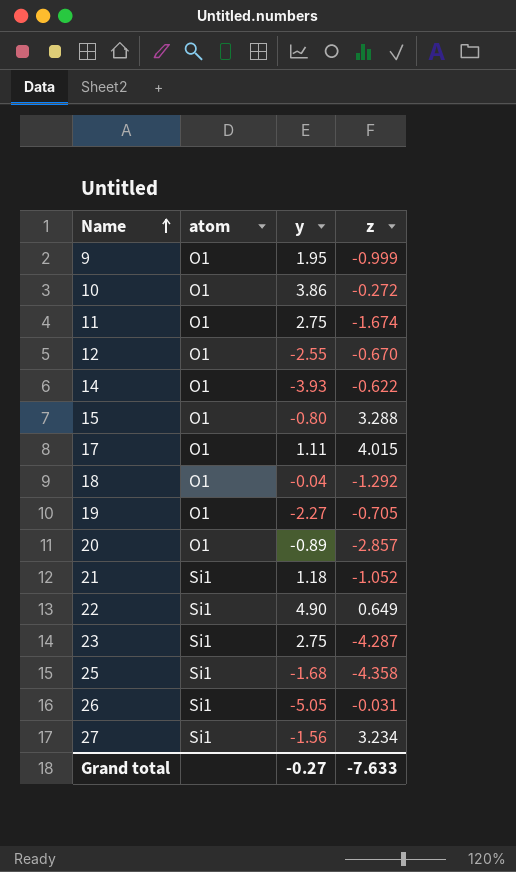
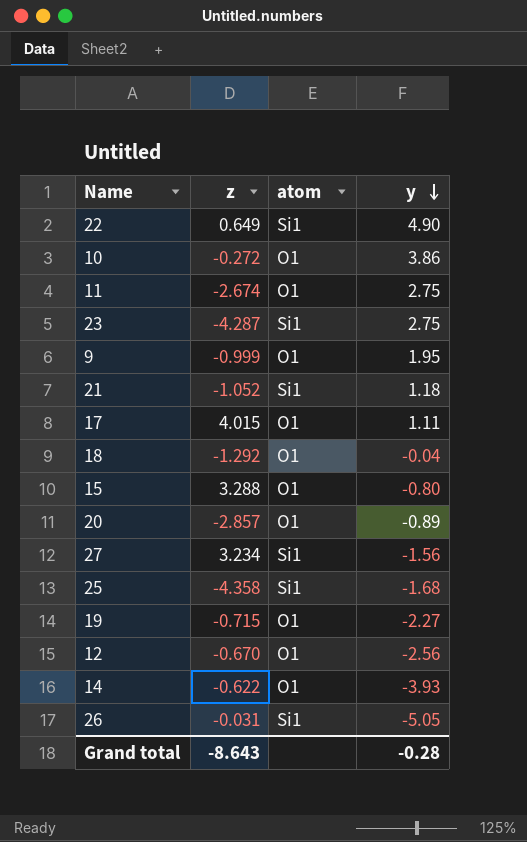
row order: Name ascending -> y descending
column z | position: 4 -> 2
11 | z: -1.674 -> -2.674
19 | z: -0.705 -> -0.715
12 | y: -2.55 -> -2.56
Grand total | z: -7.633 -> -8.643
Grand total | y: -0.27 -> -0.28

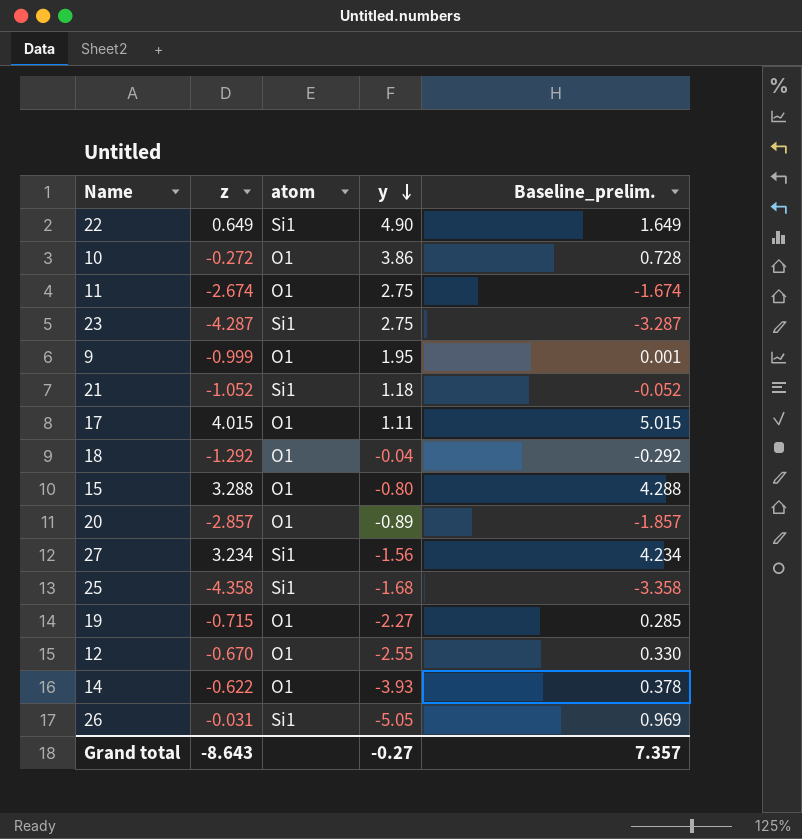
column Baseline_prelim. | formula: none -> [z] + 1
12 | y: -2.56 -> -2.55
Grand total | y: -0.28 -> -0.27

